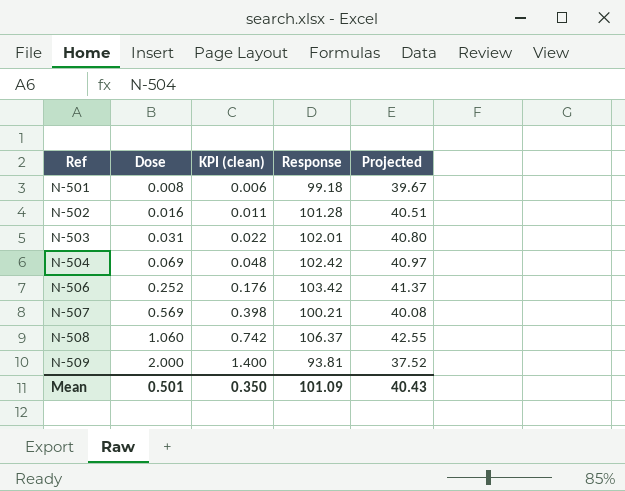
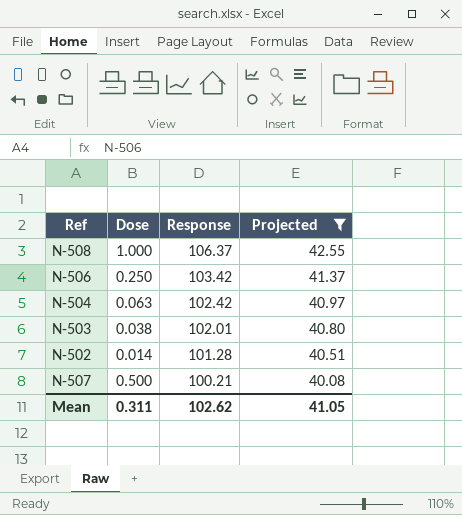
filter: none -> Projected >= 40.08
row order: Ref ascending -> Response descending
column KPI (clean) | formula: [Dose] * 0.7 -> none
N-508 | Dose: 1.060 -> 1.000
N-506 | Dose: 0.252 -> 0.250
N-504 | Dose: 0.069 -> 0.063
N-503 | Dose: 0.031 -> 0.038
N-502 | Dose: 0.016 -> 0.014
N-507 | Dose: 0.569 -> 0.500
Mean | Dose: 0.501 -> 0.311
Mean | Response: 101.09 -> 102.62
Mean | Projected: 40.43 -> 41.05

